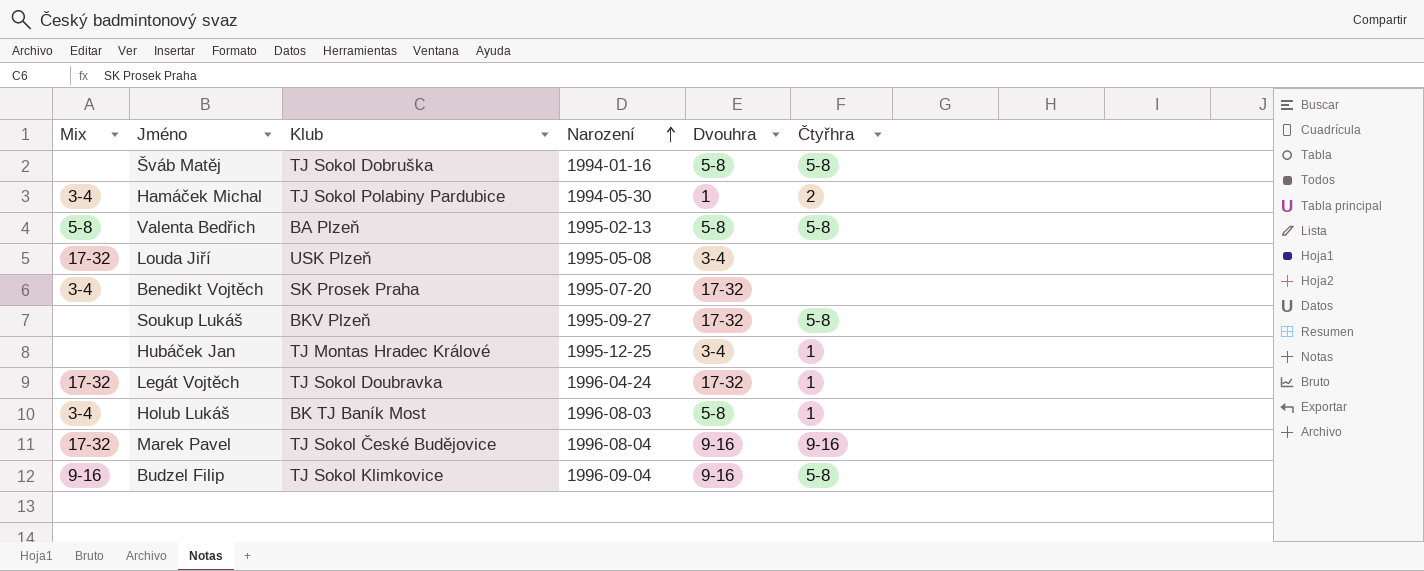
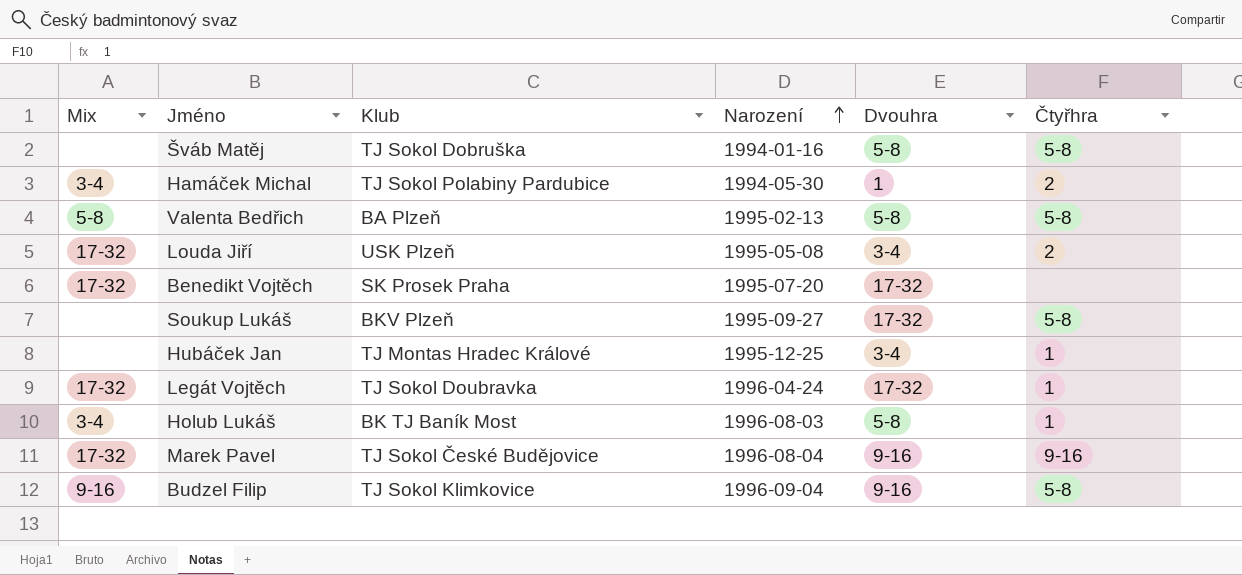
Louda Jiří | Čtyřhra: none -> 2
Benedikt Vojtěch | Mix: 3-4 -> 17-32

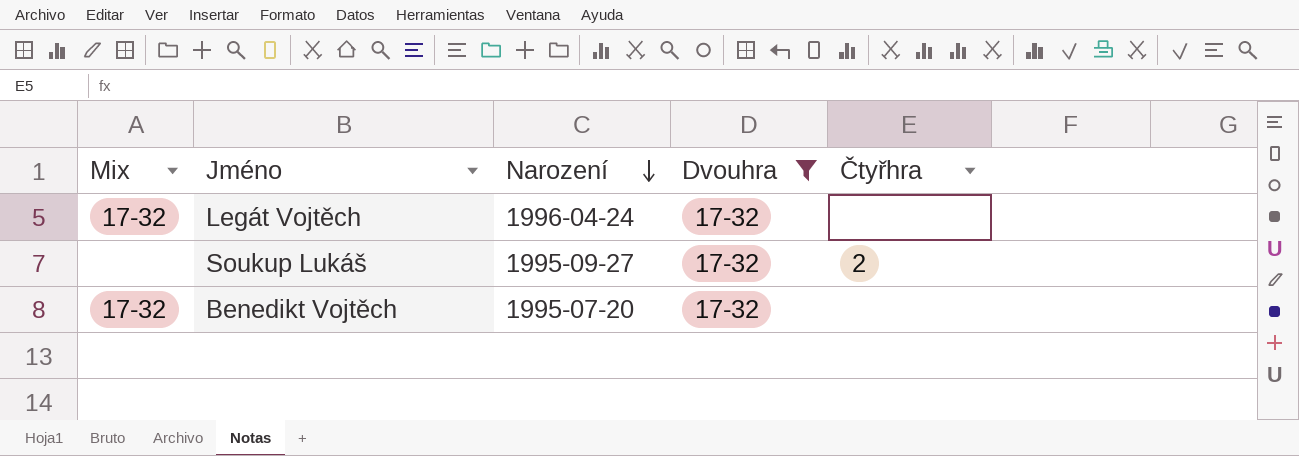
filter: none -> Dvouhra = 17-32
row order: Narození ascending -> Narození descending
column Klub | position: 3 -> none
Legát Vojtěch | Čtyřhra: 1 -> none
Soukup Lukáš | Čtyřhra: 5-8 -> 2

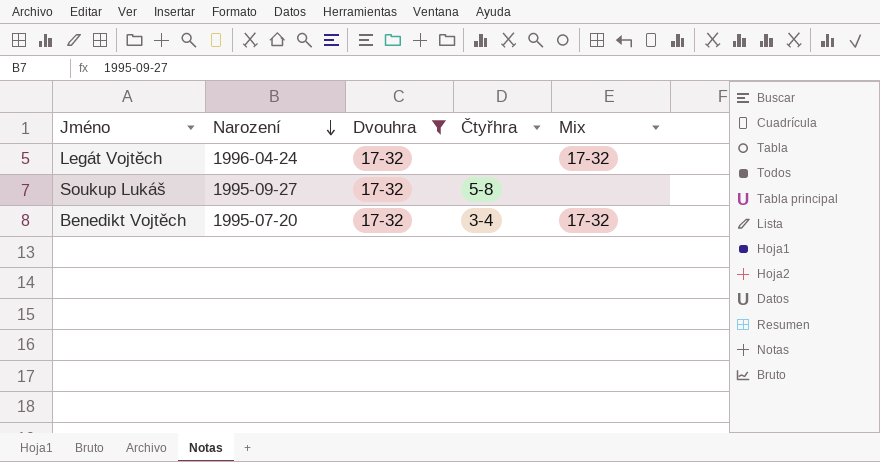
column Mix | position: 1 -> 5
Soukup Lukáš | Čtyřhra: 2 -> 5-8
Benedikt Vojtěch | Čtyřhra: none -> 3-4

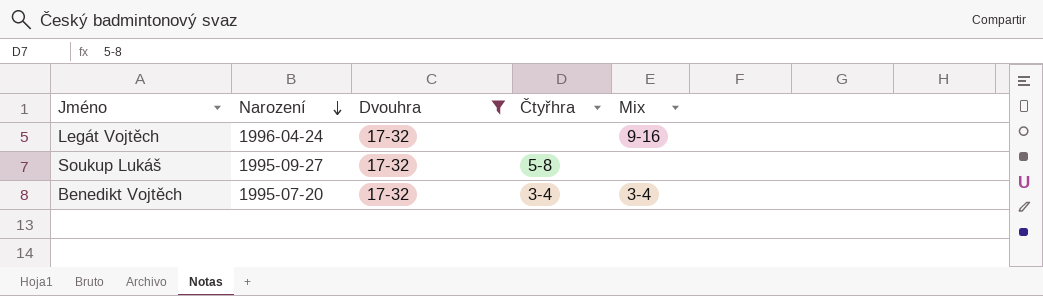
Legát Vojtěch | Mix: 17-32 -> 9-16
Benedikt Vojtěch | Mix: 17-32 -> 3-4

